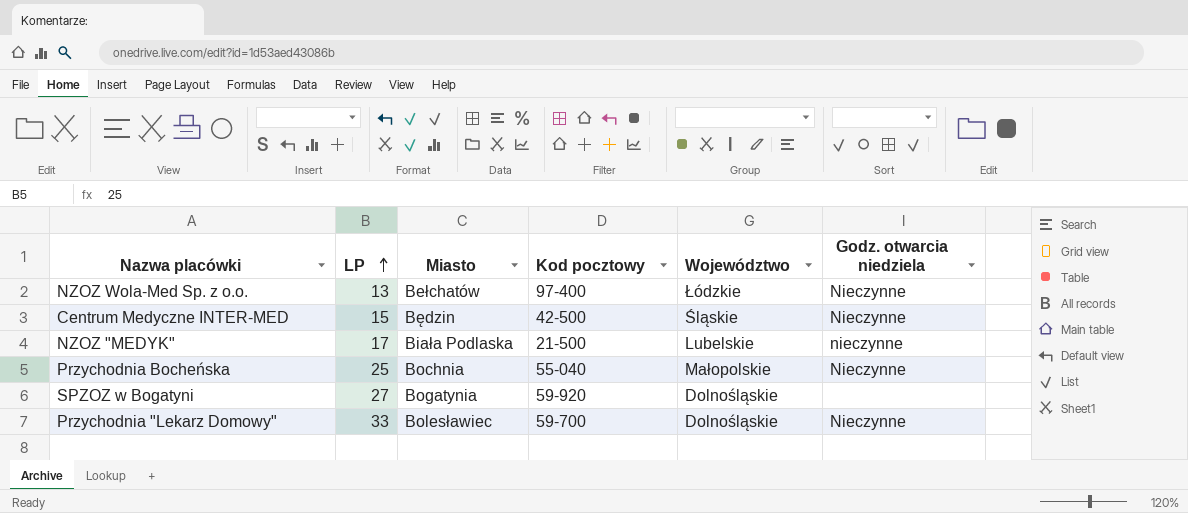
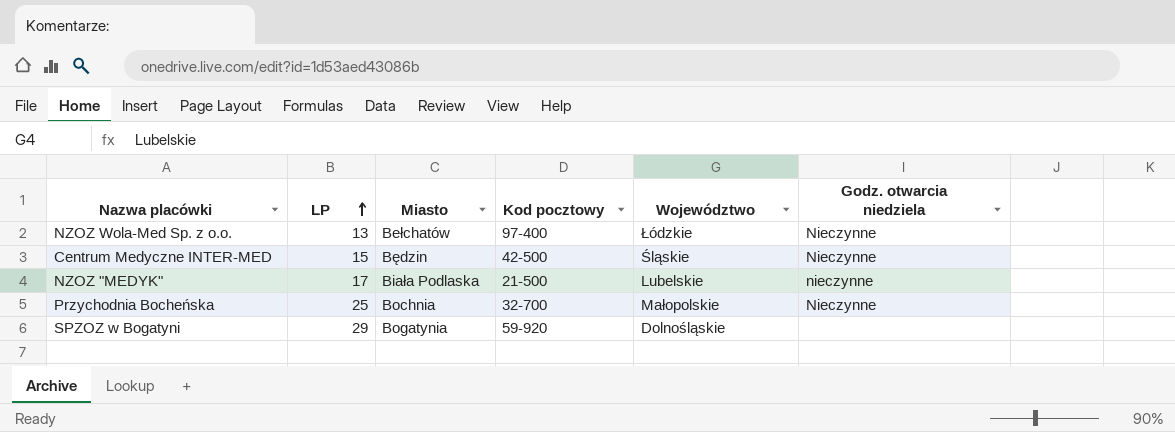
row Przychodnia "Lekarz Domowy": 33 | Bolesławiec | 59-700 | Dolnośląskie | Nieczynne -> none
Przychodnia Bocheńska | Kod pocztowy: 55-040 -> 32-700
SPZOZ w Bogatyni | LP: 27 -> 29

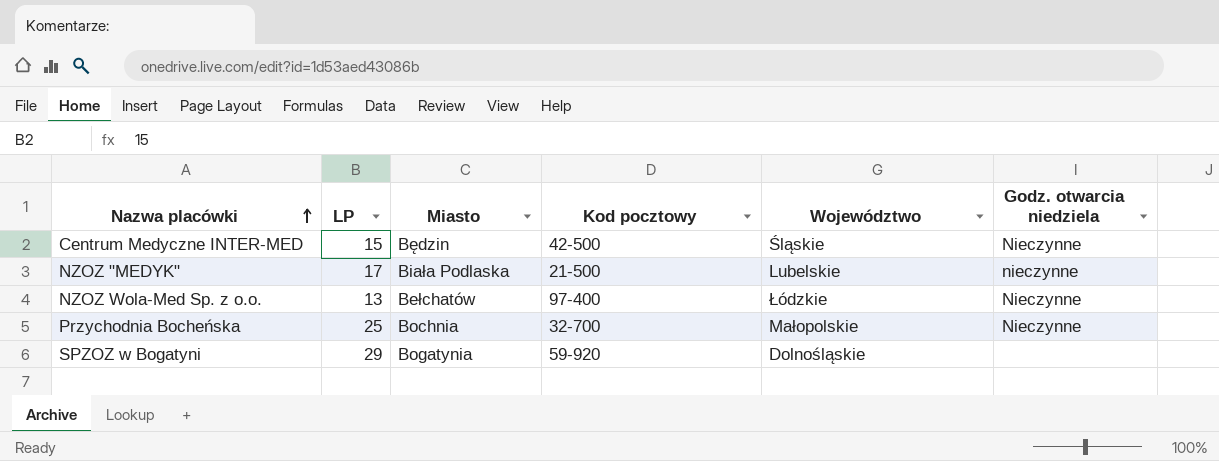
row order: LP ascending -> Nazwa placówki ascending

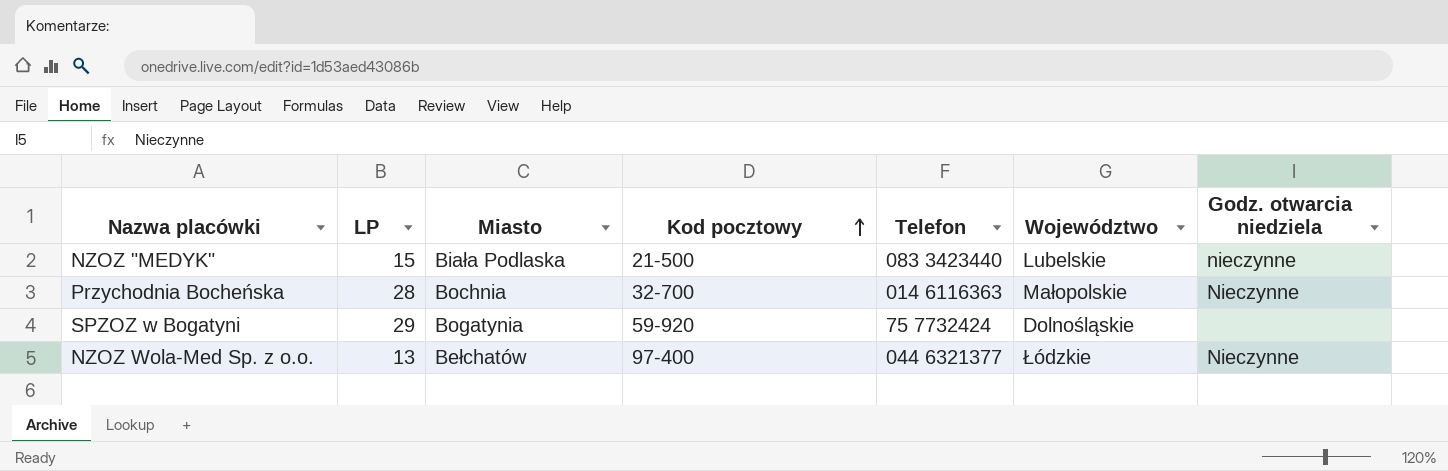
row order: Nazwa placówki ascending -> Kod pocztowy ascending
column Telefon | position: none -> 5
row Centrum Medyczne INTER-MED: 15 | Będzin | 42-500 | Śląskie | Nieczynne -> none
NZOZ "MEDYK" | LP: 17 -> 15
Przychodnia Bocheńska | LP: 25 -> 28

